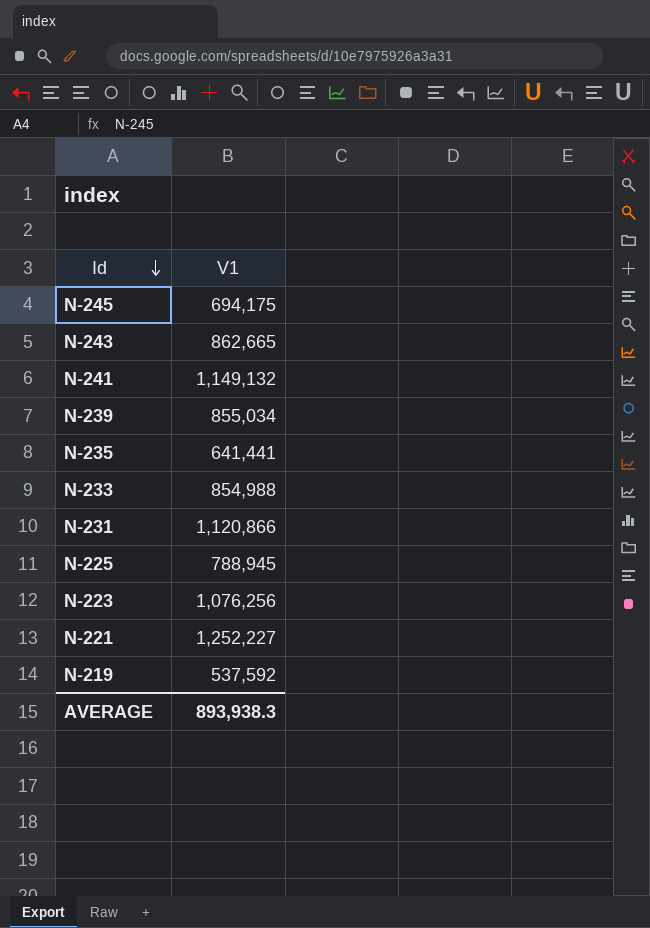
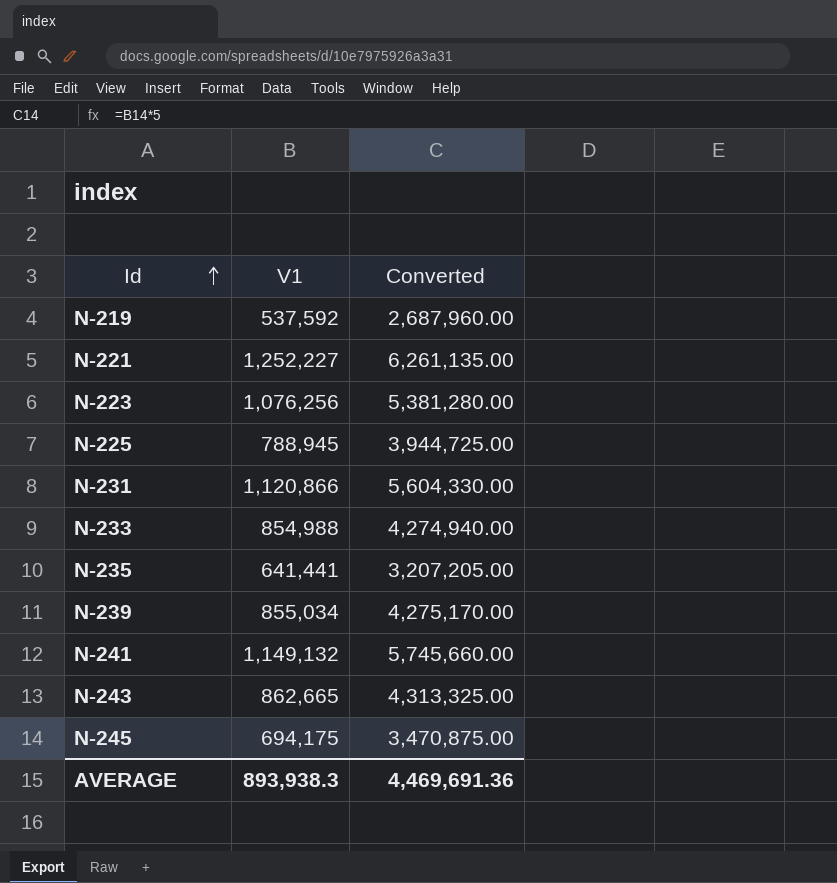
row order: Id descending -> Id ascending
column Converted | formula: none -> [V1] * 5

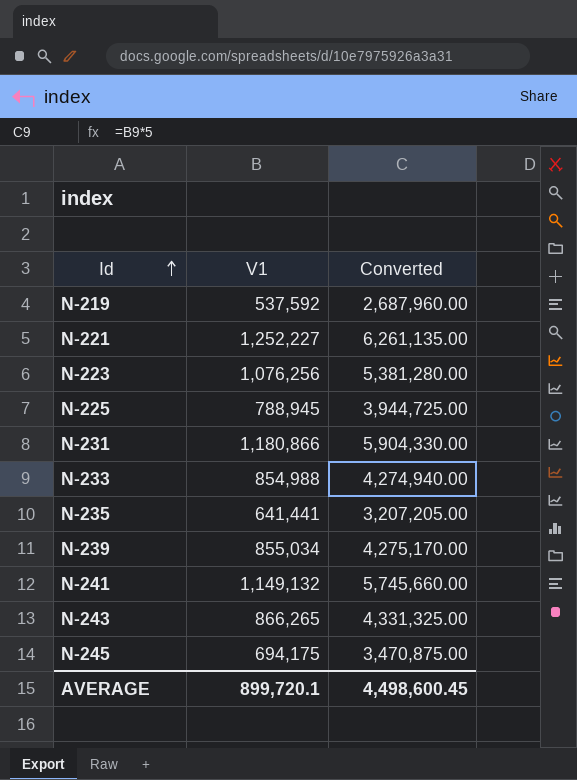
N-231 | V1: 1,120,866 -> 1,180,866
N-231 | Converted: 5,604,330.00 -> 5,904,330.00
N-243 | V1: 862,665 -> 866,265
N-243 | Converted: 4,313,325.00 -> 4,331,325.00
AVERAGE | V1: 893,938.3 -> 899,720.1
AVERAGE | Converted: 4,469,691.36 -> 4,498,600.45

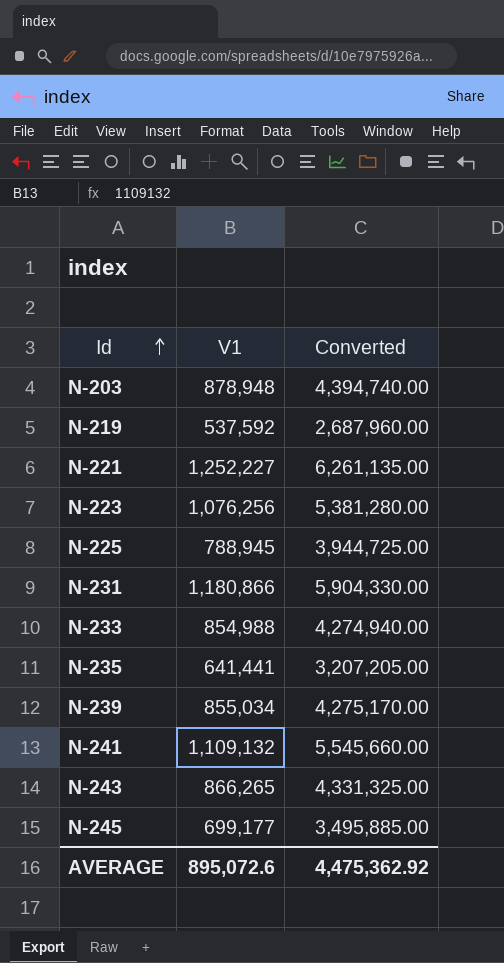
row N-203: none -> 878,948 | 4,394,740.00
N-241 | V1: 1,149,132 -> 1,109,132
N-241 | Converted: 5,745,660.00 -> 5,545,660.00
N-245 | V1: 694,175 -> 699,177
N-245 | Converted: 3,470,875.00 -> 3,495,885.00
AVERAGE | V1: 899,720.1 -> 895,072.6
AVERAGE | Converted: 4,498,600.45 -> 4,475,362.92

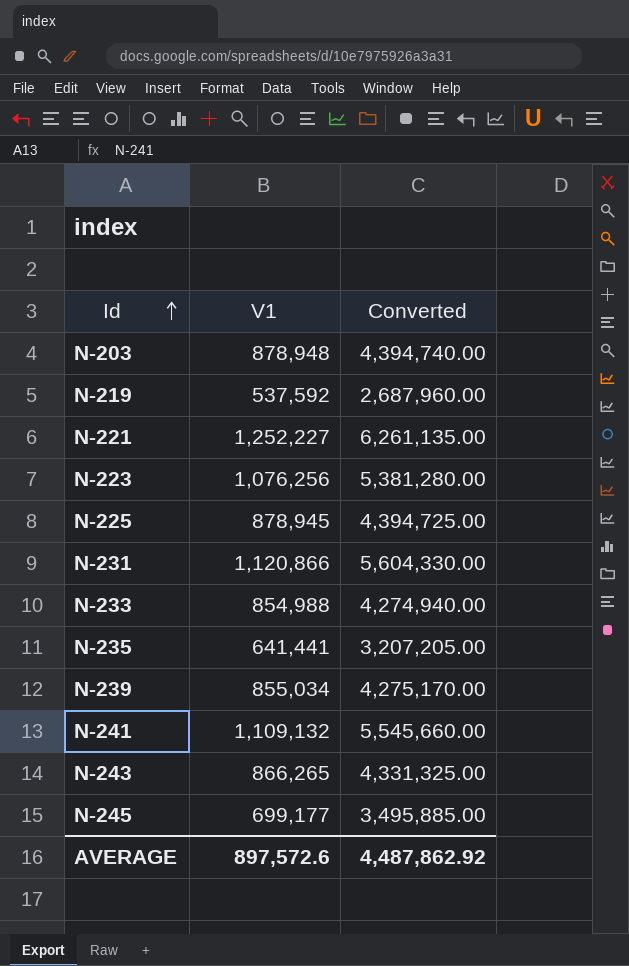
N-225 | V1: 788,945 -> 878,945
N-225 | Converted: 3,944,725.00 -> 4,394,725.00
N-231 | V1: 1,180,866 -> 1,120,866
N-231 | Converted: 5,904,330.00 -> 5,604,330.00
AVERAGE | V1: 895,072.6 -> 897,572.6
AVERAGE | Converted: 4,475,362.92 -> 4,487,862.92

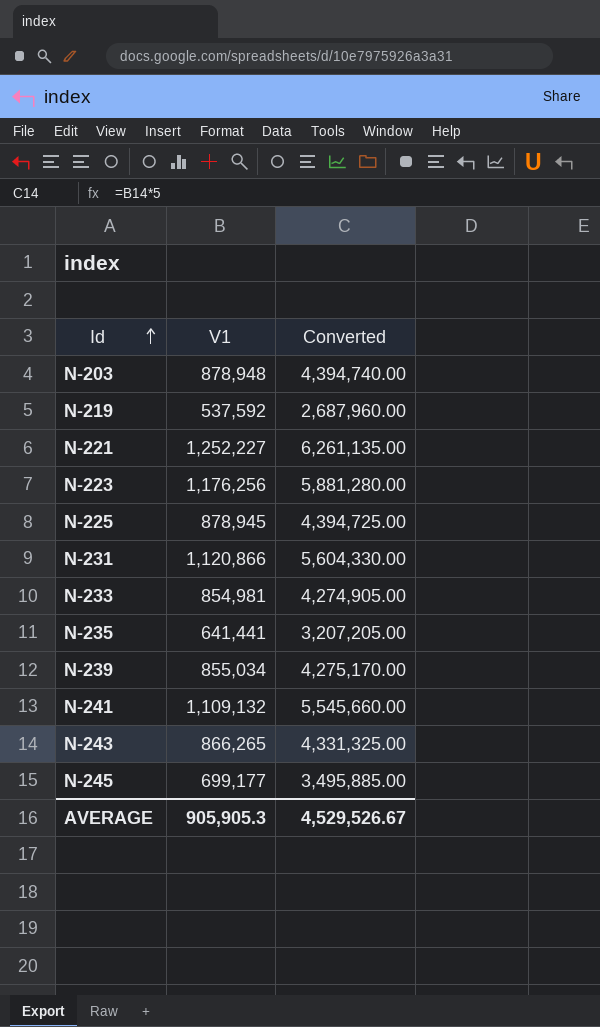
N-223 | V1: 1,076,256 -> 1,176,256
N-223 | Converted: 5,381,280.00 -> 5,881,280.00
N-233 | V1: 854,988 -> 854,981
N-233 | Converted: 4,274,940.00 -> 4,274,905.00
AVERAGE | V1: 897,572.6 -> 905,905.3
AVERAGE | Converted: 4,487,862.92 -> 4,529,526.67

